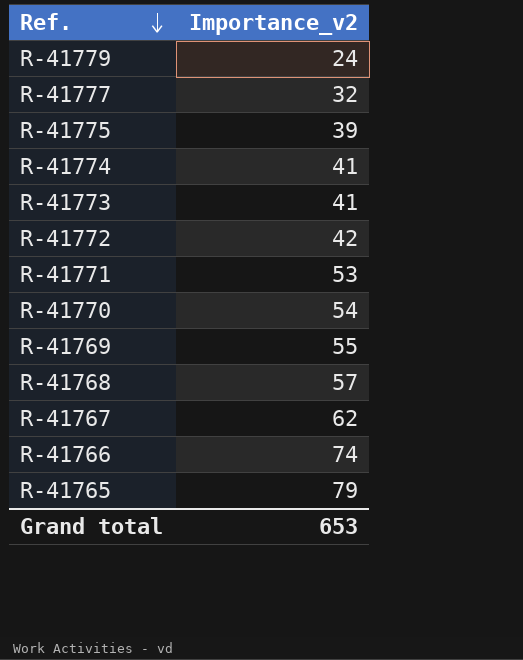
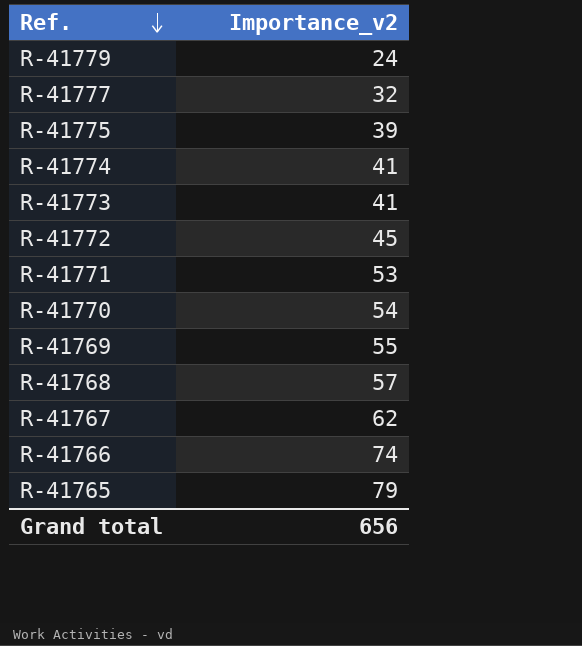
R-41772 | Importance_v2: 42 -> 45
Grand total | Importance_v2: 653 -> 656

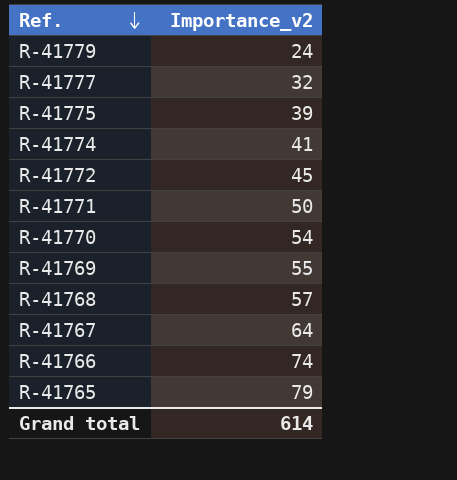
row R-41773: 41 -> none
R-41771 | Importance_v2: 53 -> 50
R-41767 | Importance_v2: 62 -> 64
Grand total | Importance_v2: 656 -> 614

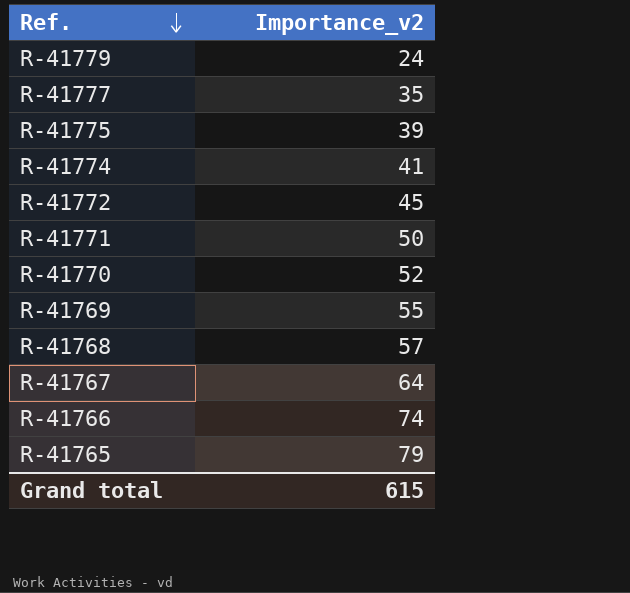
R-41777 | Importance_v2: 32 -> 35
R-41770 | Importance_v2: 54 -> 52
Grand total | Importance_v2: 614 -> 615

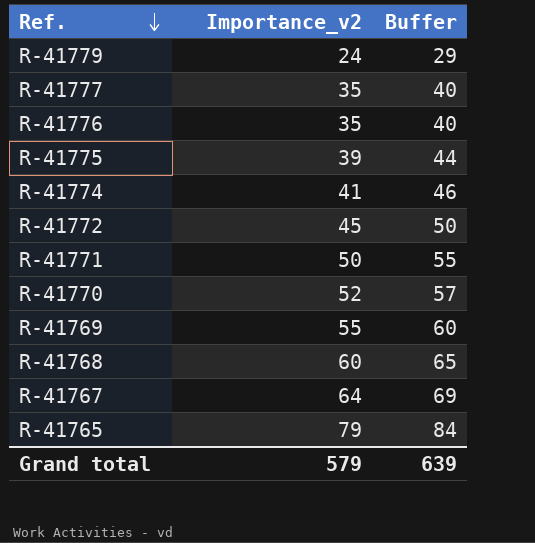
column Buffer | formula: none -> [Importance_v2] + 5
row R-41766: 74 -> none
row R-41776: none -> 35 | 40
R-41768 | Importance_v2: 57 -> 60
Grand total | Importance_v2: 615 -> 579

